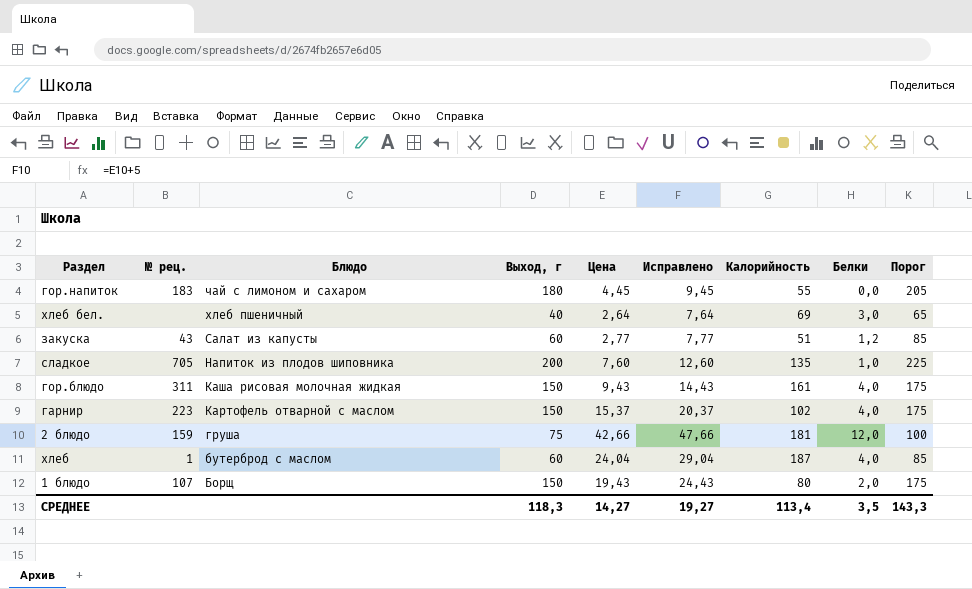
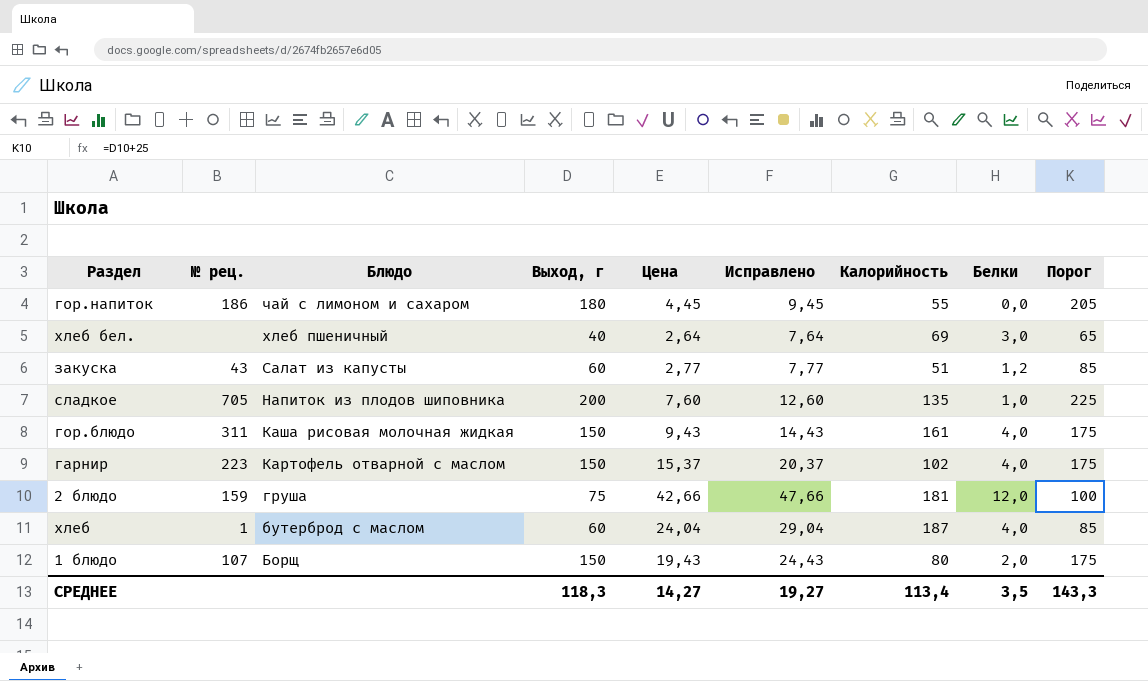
гор.напиток | № рец.: 183 -> 186

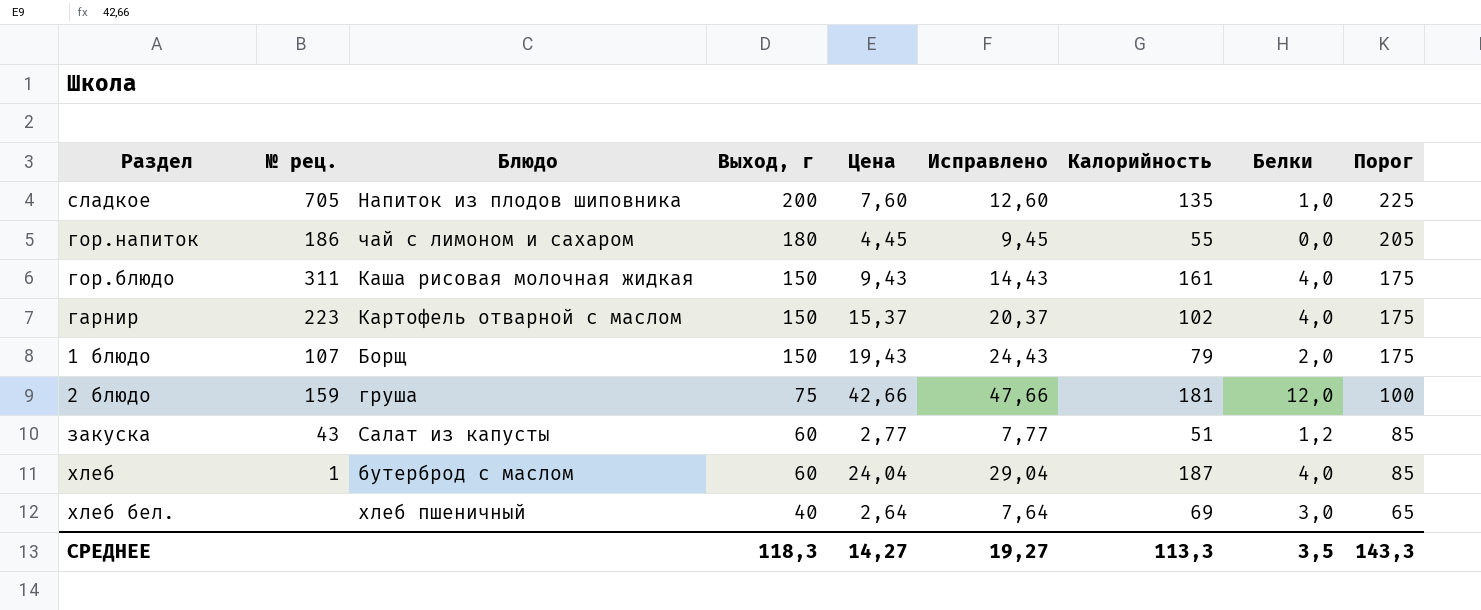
row order: Блюдо descending -> Выход, г descending
1 блюдо | Калорийность: 80 -> 79
СРЕДНЕЕ | Калорийность: 113,4 -> 113,3

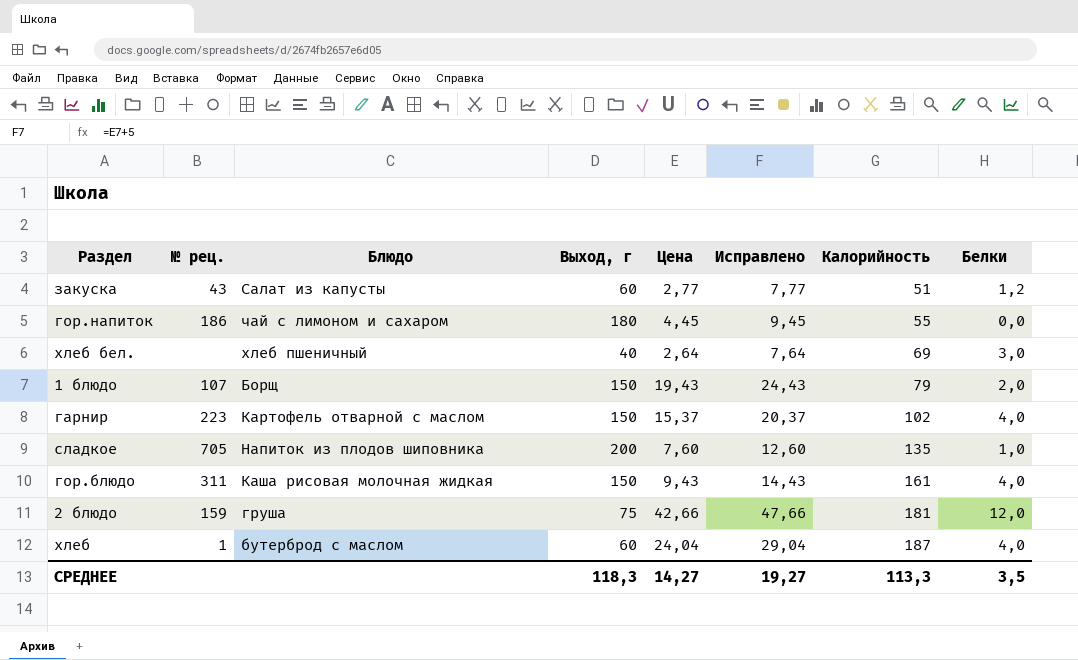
row order: Выход, г descending -> Калорийность ascending
column Порог | formula: [Выход, г] + 25 -> none

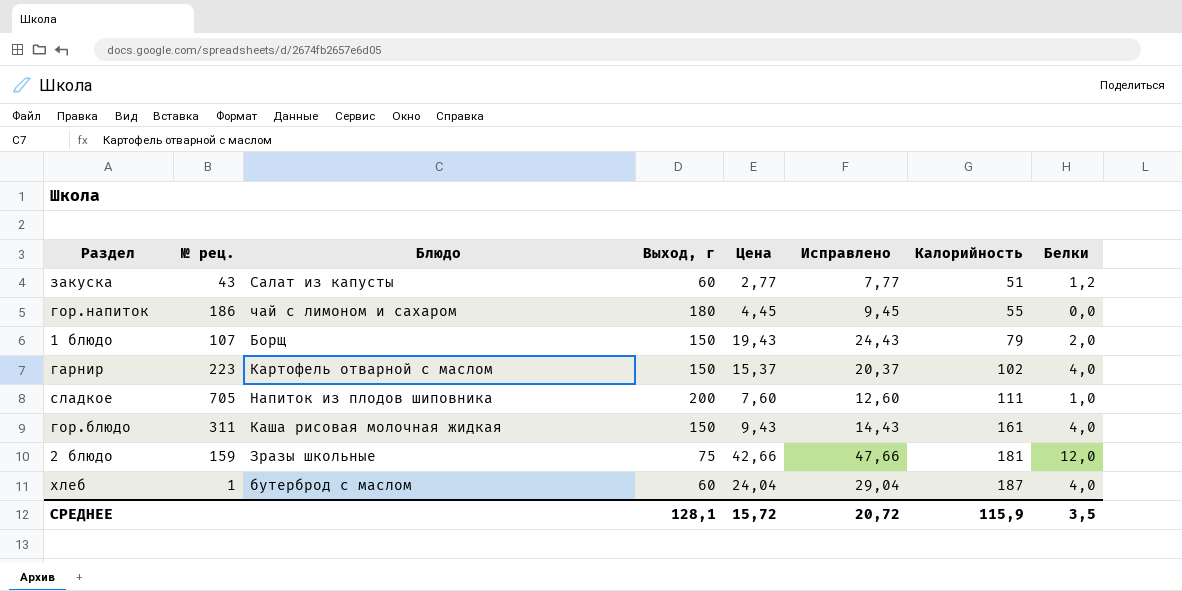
row хлеб бел.: none | хлеб пшеничный | 40 | 2,64 | 7,64 | 69 | 3,0 -> none
сладкое | Калорийность: 135 -> 111
2 блюдо | Блюдо: груша -> Зразы школьные
СРЕДНЕЕ | Выход, г: 118,3 -> 128,1
СРЕДНЕЕ | Цена: 14,27 -> 15,72
СРЕДНЕЕ | Исправлено: 19,27 -> 20,72
СРЕДНЕЕ | Калорийность: 113,3 -> 115,9

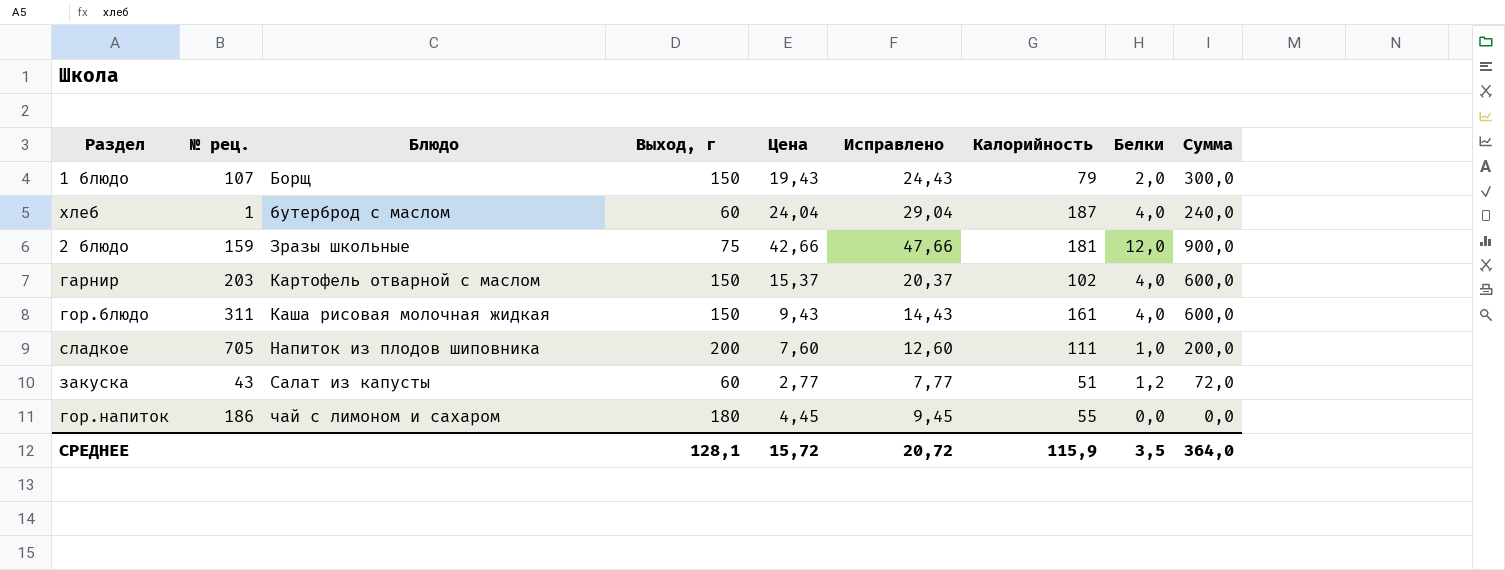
row order: Калорийность ascending -> Блюдо ascending
column Сумма | formula: none -> [Выход, г] * [Белки]
гарнир | № рец.: 223 -> 203

